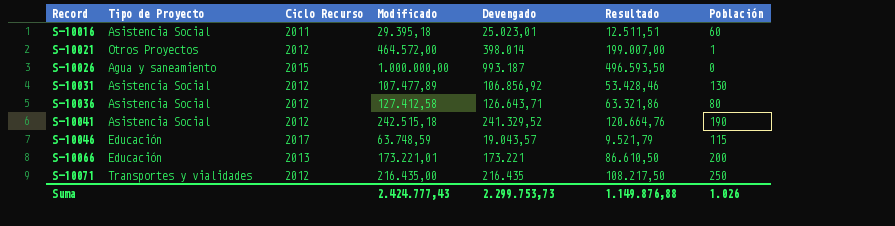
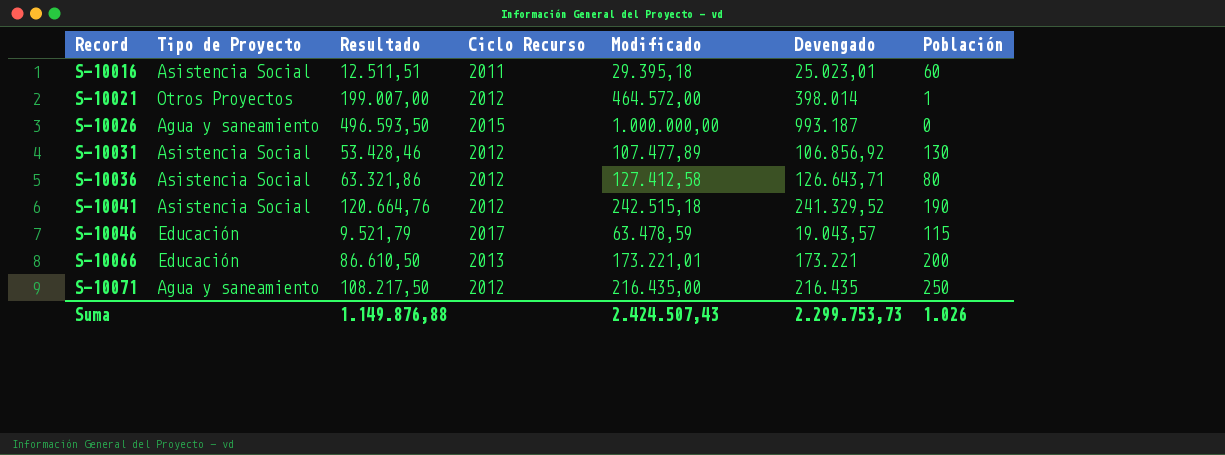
column Resultado | position: 6 -> 3
S-10046 | Modificado: 63.748,59 -> 63.478,59
S-10071 | Tipo de Proyecto: Transportes y vialidades -> Agua y saneamiento
Suma | Modificado: 2.424.777,43 -> 2.424.507,43

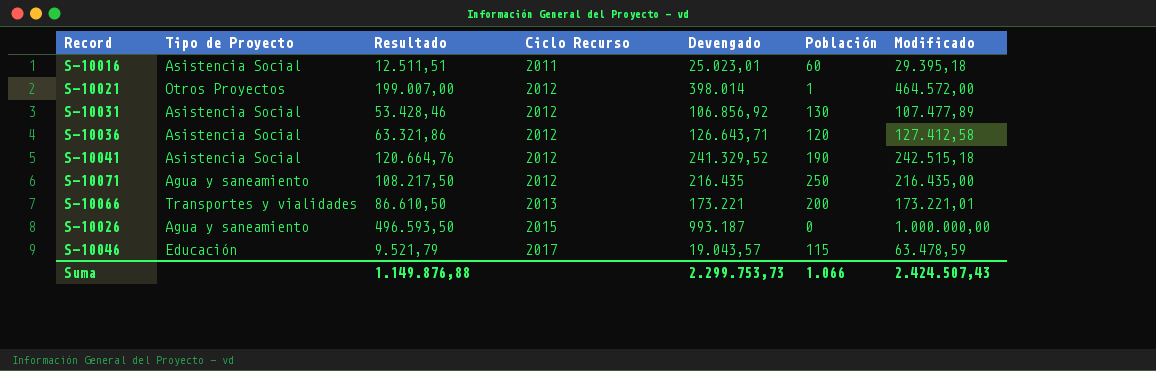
row order: Record ascending -> Ciclo Recurso ascending
column Modificado | position: 5 -> 7
S-10036 | Población: 80 -> 120
S-10066 | Tipo de Proyecto: Educación -> Transportes y vialidades
Suma | Población: 1.026 -> 1.066

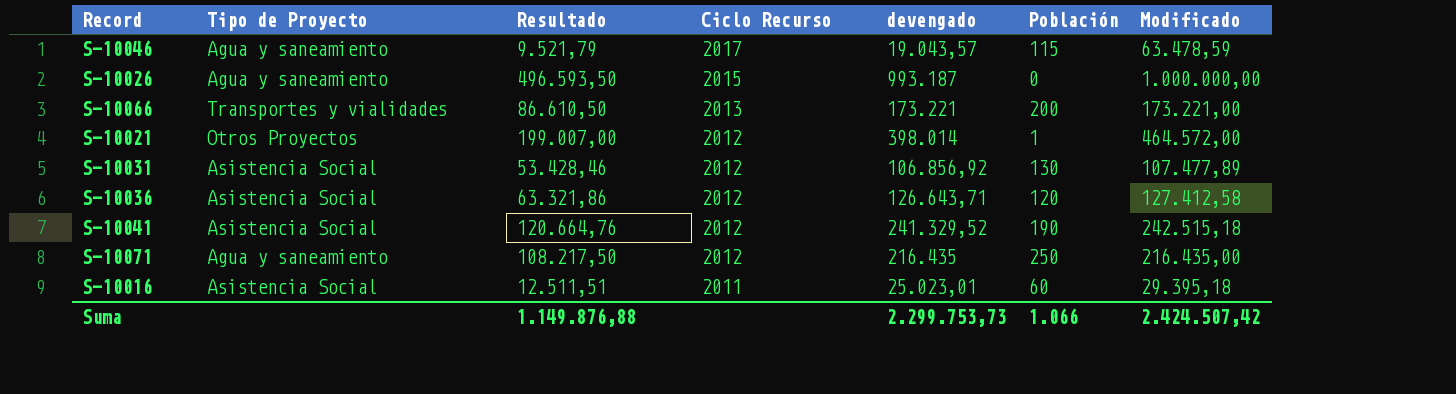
row order: Ciclo Recurso ascending -> Ciclo Recurso descending
column name: Devengado -> devengado
S-10046 | Tipo de Proyecto: Educación -> Agua y saneamiento
S-10066 | Modificado: 173.221,01 -> 173.221,00
Suma | Modificado: 2.424.507,43 -> 2.424.507,42

